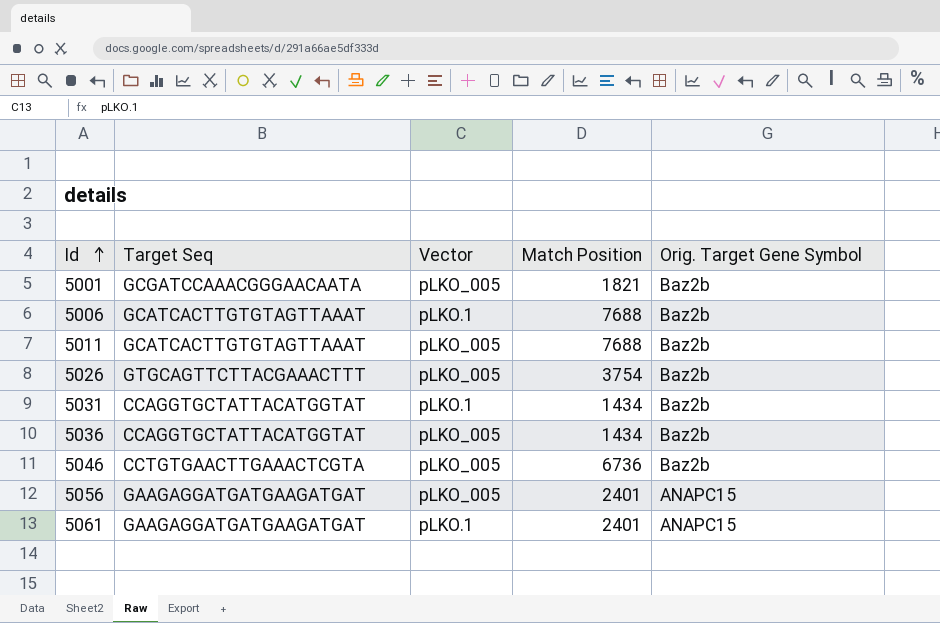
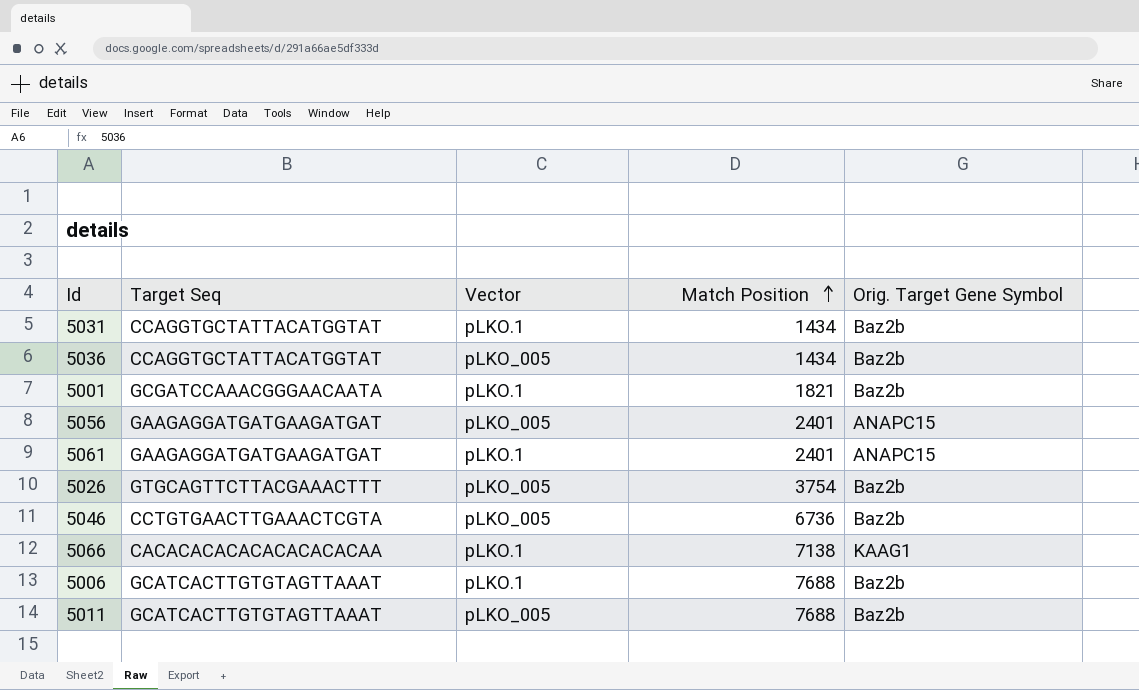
row order: Id ascending -> Match Position ascending
5001 | Vector: pLKO_005 -> pLKO.1
row 5066: none -> CACACACACACACACACACAA | pLKO.1 | 7138 | KAAG1

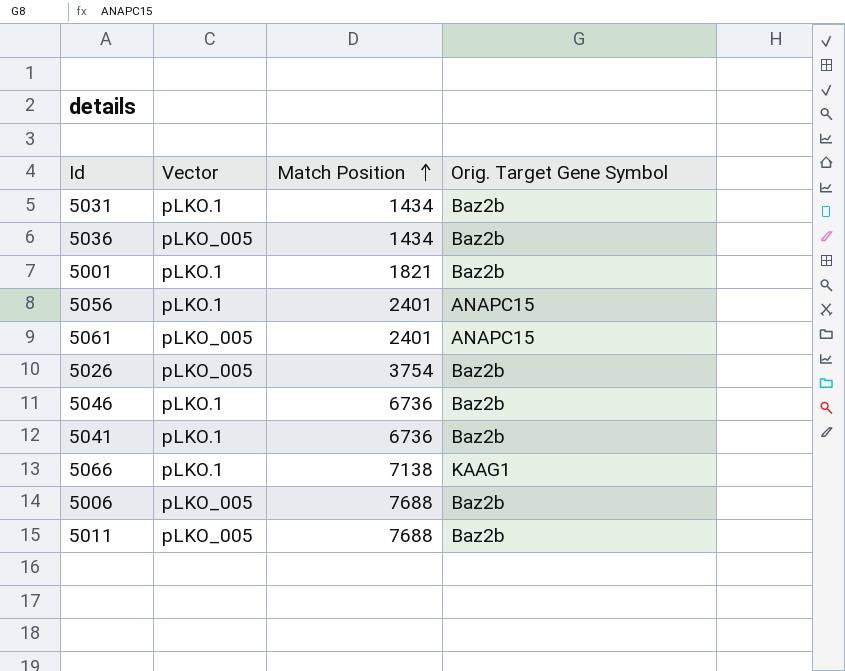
column Target Seq | position: 2 -> none
5056 | Vector: pLKO_005 -> pLKO.1
5061 | Vector: pLKO.1 -> pLKO_005
5046 | Vector: pLKO_005 -> pLKO.1
row 5041: none -> pLKO.1 | 6736 | Baz2b
5006 | Vector: pLKO.1 -> pLKO_005

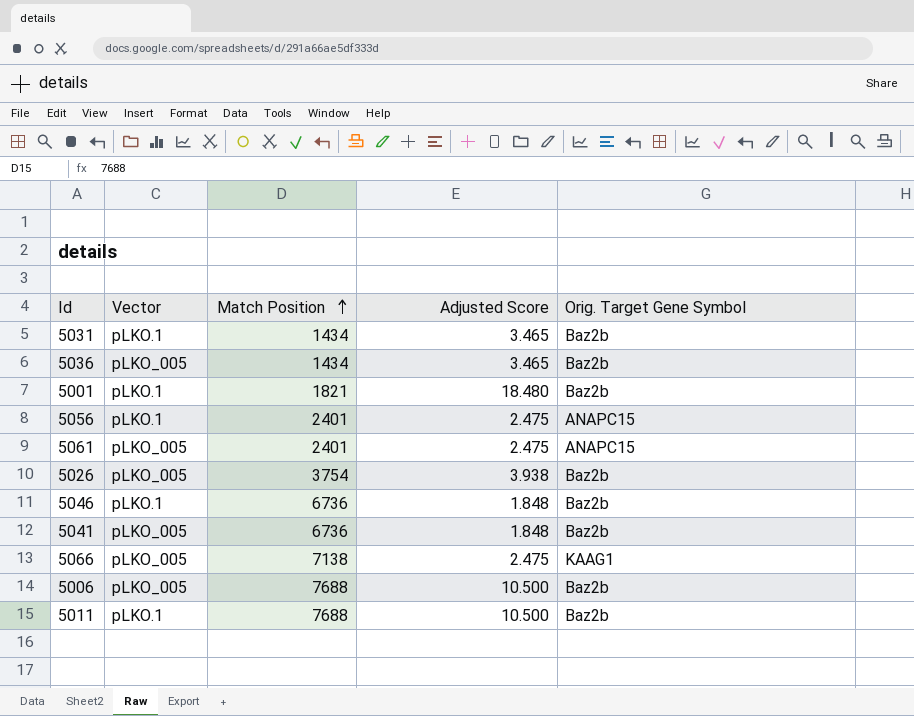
column Adjusted Score | position: none -> 4
5041 | Vector: pLKO.1 -> pLKO_005
5066 | Vector: pLKO.1 -> pLKO_005
5011 | Vector: pLKO_005 -> pLKO.1

